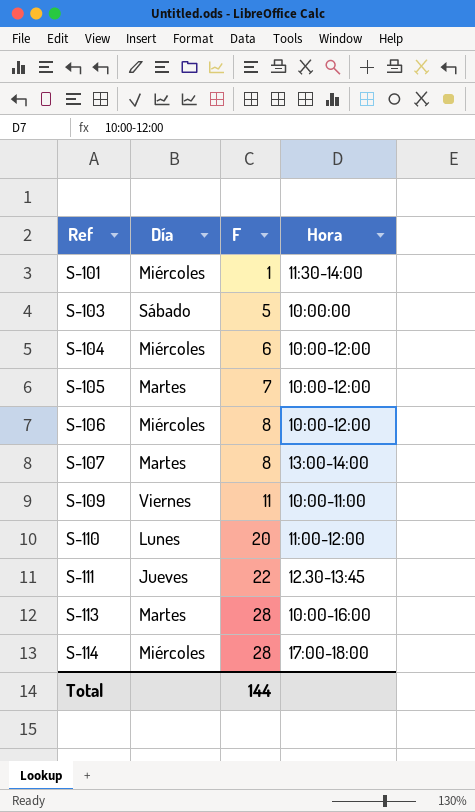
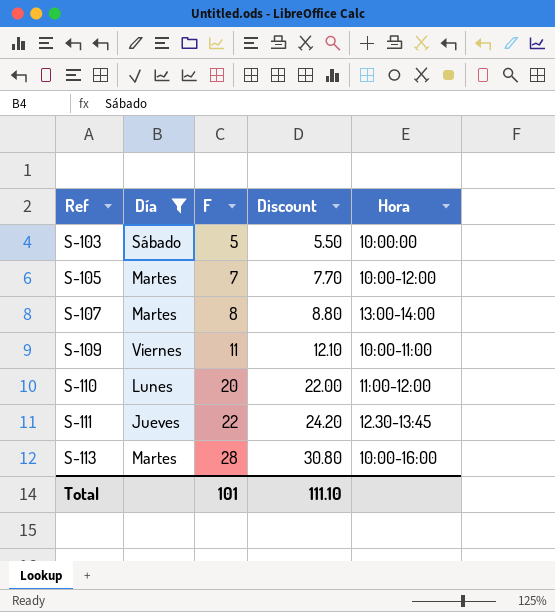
filter: none -> Día != Miércoles
column Discount | formula: none -> [F] * 1.1
Total | F: 144 -> 101

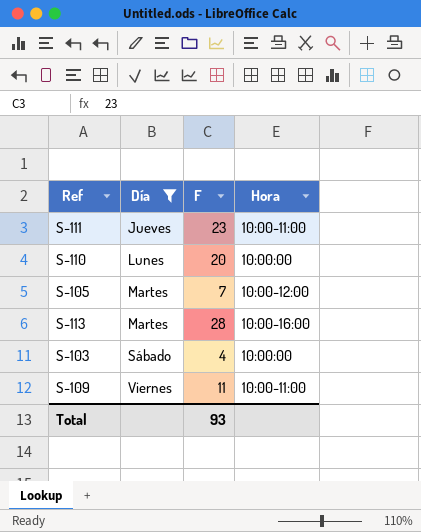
row order: Ref ascending -> Día ascending
column Discount | formula: [F] * 1.1 -> none
row S-107: Martes | 8 | 8.80 | 13:00-14:00 -> none
S-111 | F: 22 -> 23
S-111 | Hora: 12.30-13:45 -> 10:00-11:00
S-110 | Hora: 11:00-12:00 -> 10:00:00
S-103 | F: 5 -> 4
Total | F: 101 -> 93

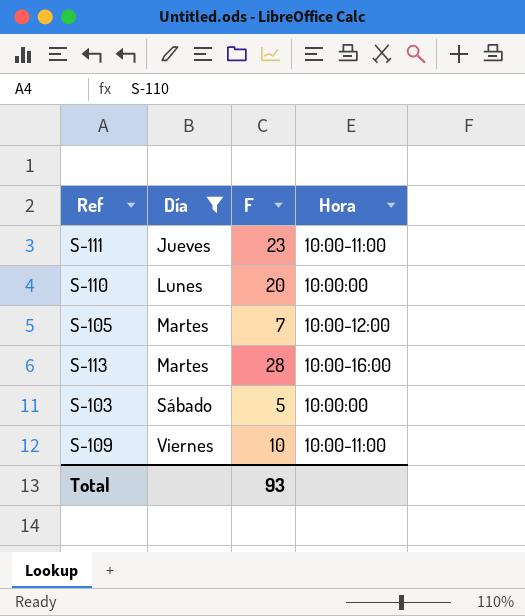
S-103 | F: 4 -> 5
S-109 | F: 11 -> 10

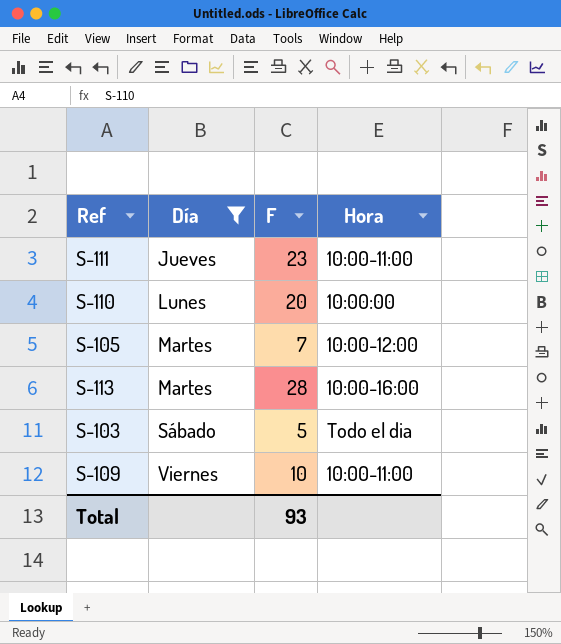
S-103 | Hora: 10:00:00 -> Todo el dia

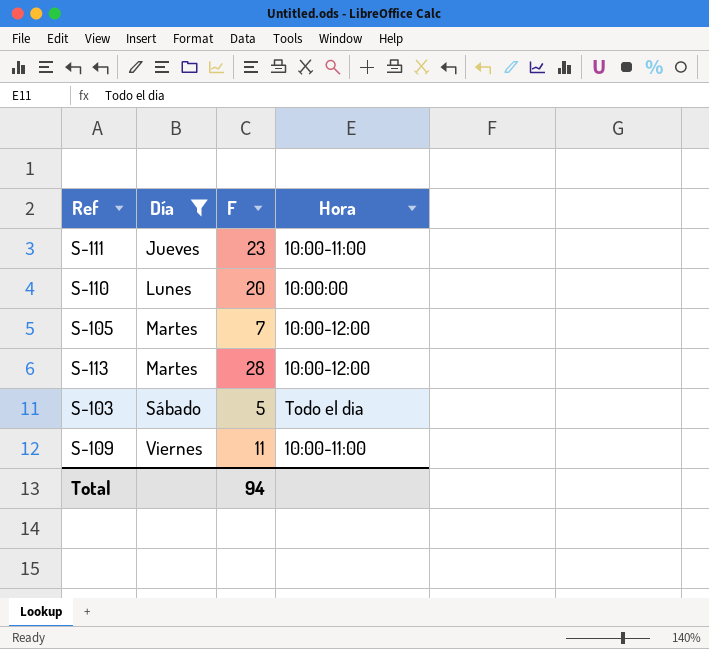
S-113 | Hora: 10:00-16:00 -> 10:00-12:00
S-109 | F: 10 -> 11
Total | F: 93 -> 94

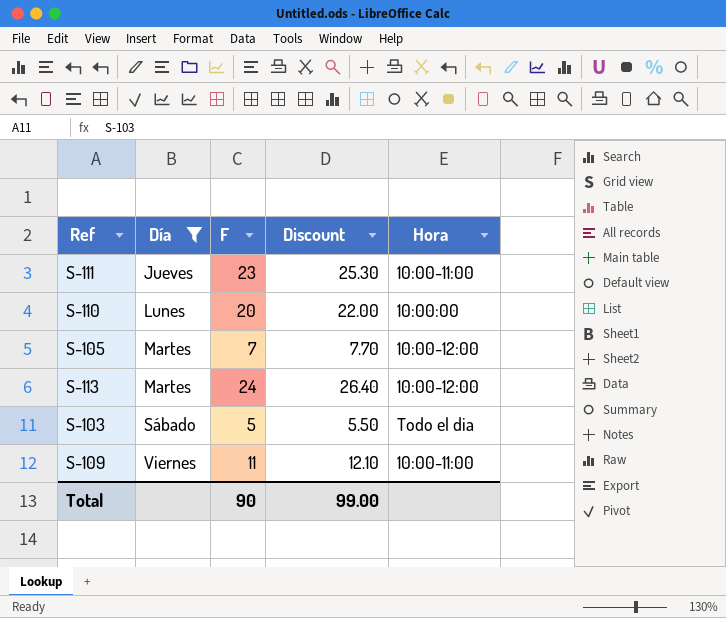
column Discount | formula: none -> [F] * 1.1
S-113 | F: 28 -> 24
Total | F: 94 -> 90

